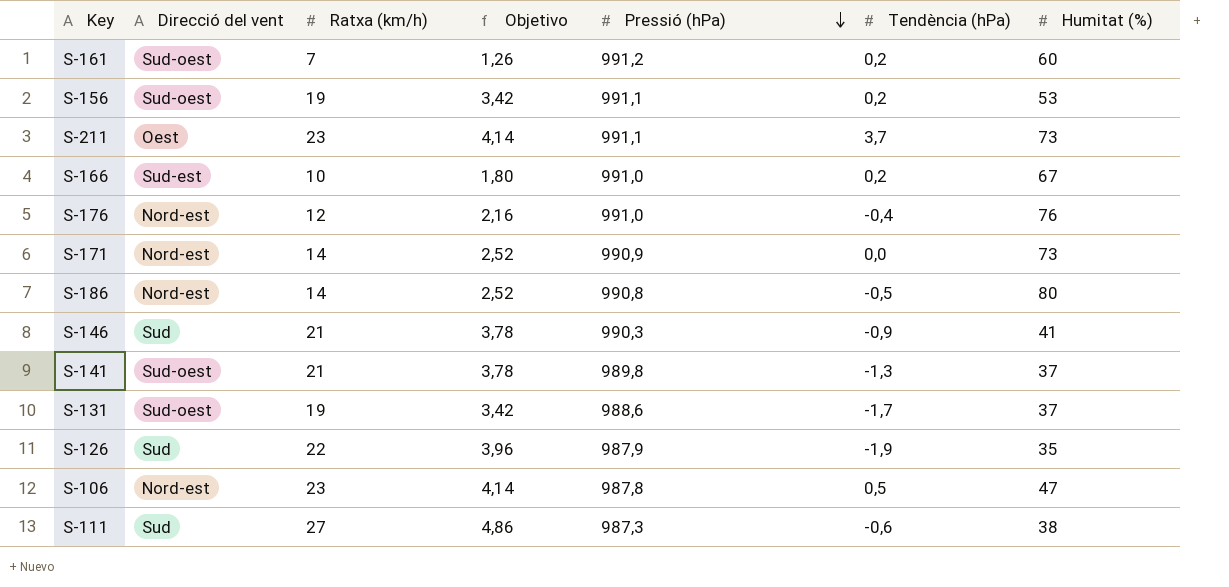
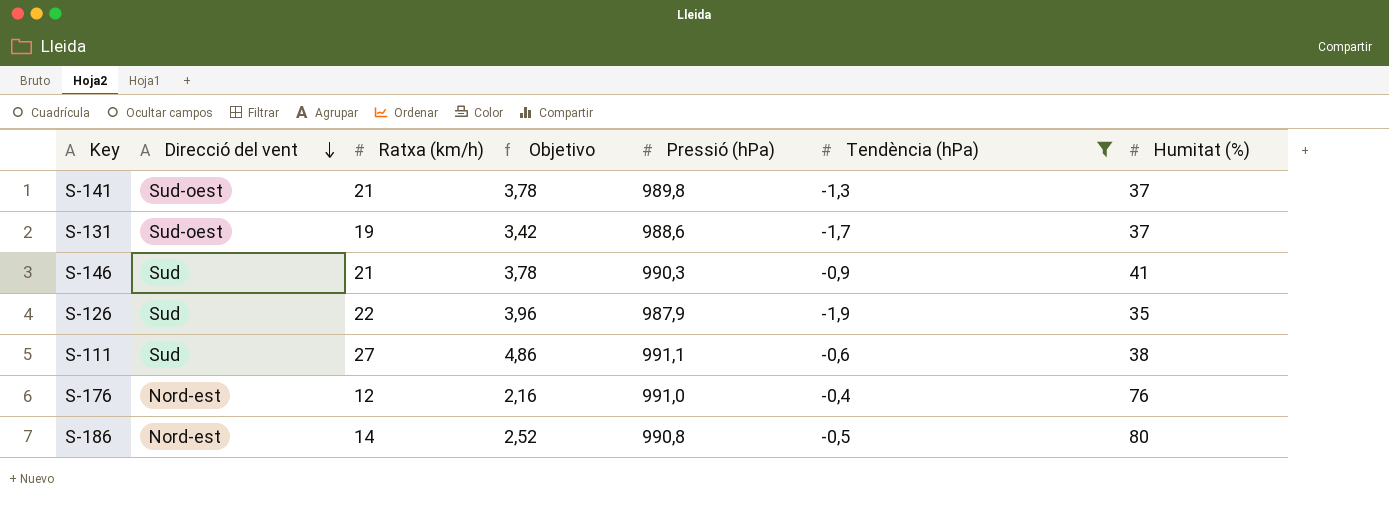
filter: none -> Tendència (hPa) <= -0,4
row order: Pressió (hPa) descending -> Direcció del vent descending
S-111 | Pressió (hPa): 987,3 -> 991,1

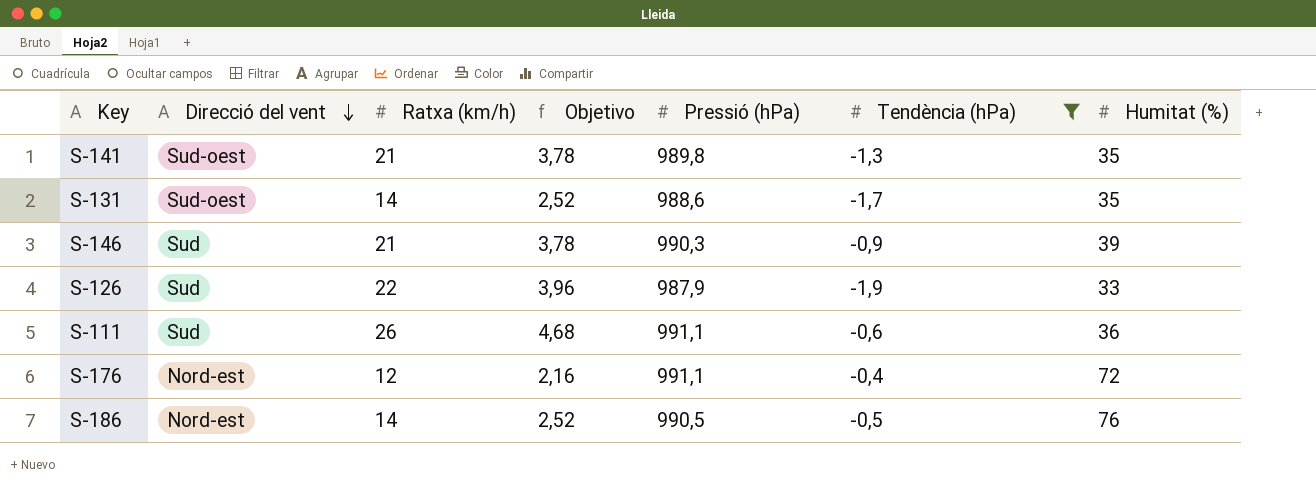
S-141 | Humitat (%): 37 -> 35
S-131 | Ratxa (km/h): 19 -> 14
S-131 | Objetivo: 3,42 -> 2,52
S-131 | Humitat (%): 37 -> 35
S-146 | Humitat (%): 41 -> 39
S-126 | Humitat (%): 35 -> 33
S-111 | Ratxa (km/h): 27 -> 26
S-111 | Objetivo: 4,86 -> 4,68
S-111 | Humitat (%): 38 -> 36
S-176 | Pressió (hPa): 991,0 -> 991,1
S-176 | Humitat (%): 76 -> 72
S-186 | Pressió (hPa): 990,8 -> 990,5
S-186 | Humitat (%): 80 -> 76

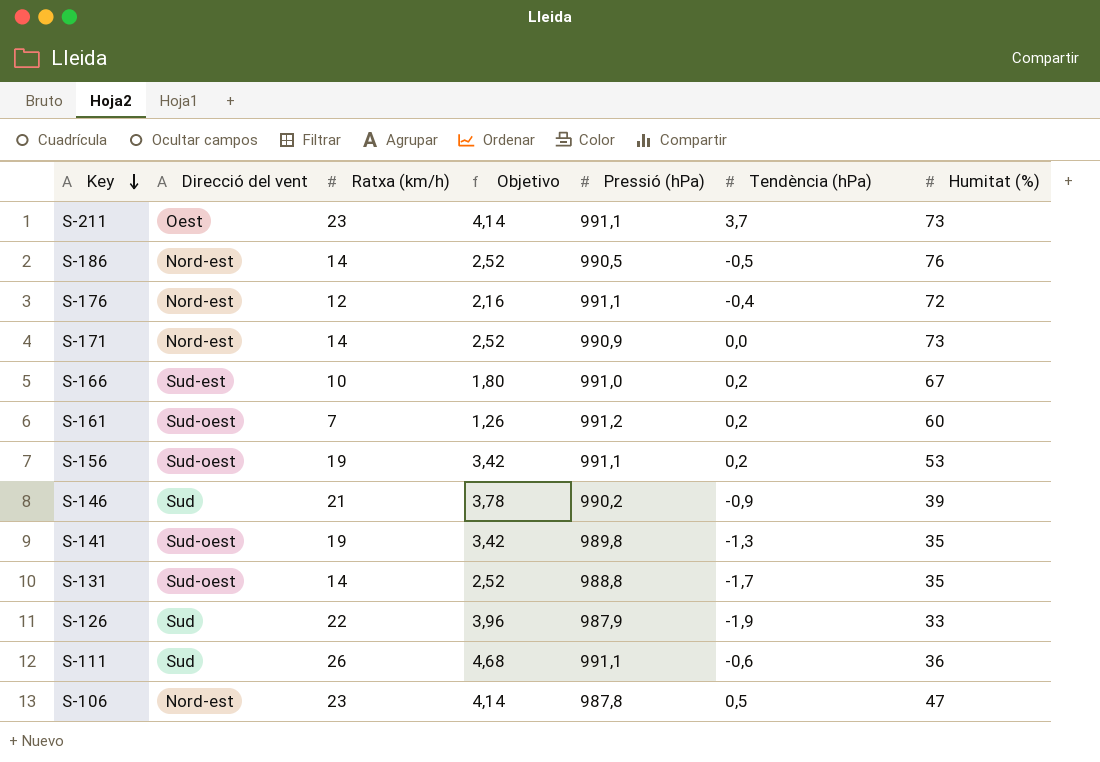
filter: Tendència (hPa) <= -0,4 -> none
row order: Direcció del vent descending -> Key descending
S-146 | Pressió (hPa): 990,3 -> 990,2
S-141 | Ratxa (km/h): 21 -> 19
S-141 | Objetivo: 3,78 -> 3,42
S-131 | Pressió (hPa): 988,6 -> 988,8

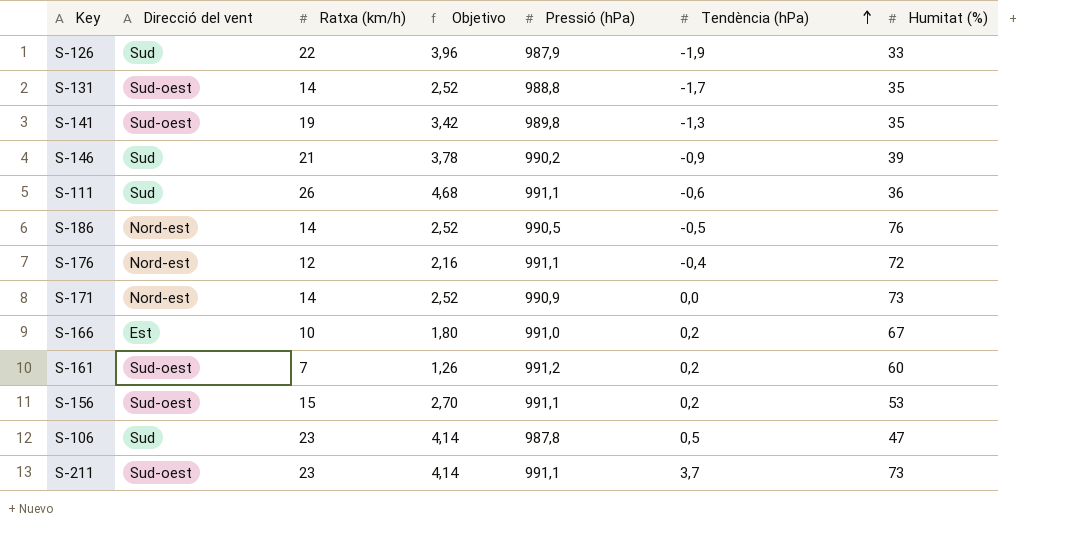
row order: Key descending -> Tendència (hPa) ascending
S-166 | Direcció del vent: Sud-est -> Est
S-156 | Ratxa (km/h): 19 -> 15
S-156 | Objetivo: 3,42 -> 2,70
S-106 | Direcció del vent: Nord-est -> Sud
S-211 | Direcció del vent: Oest -> Sud-oest

